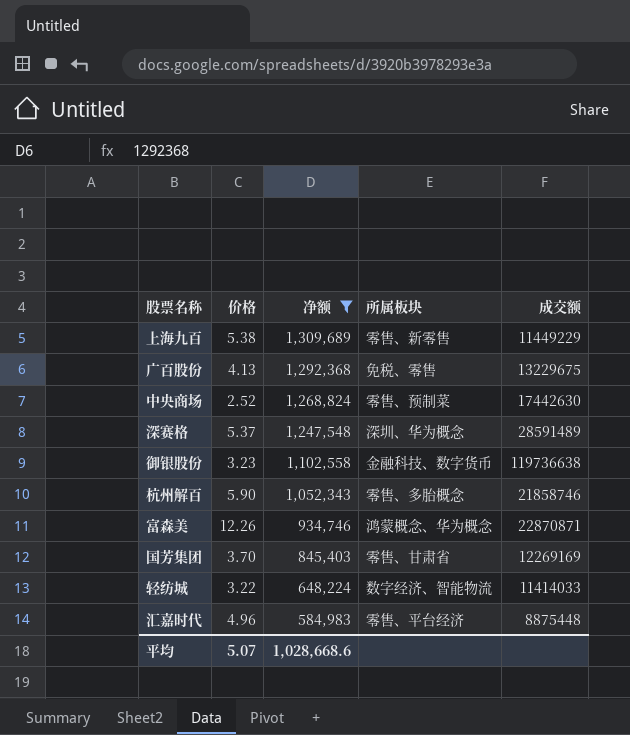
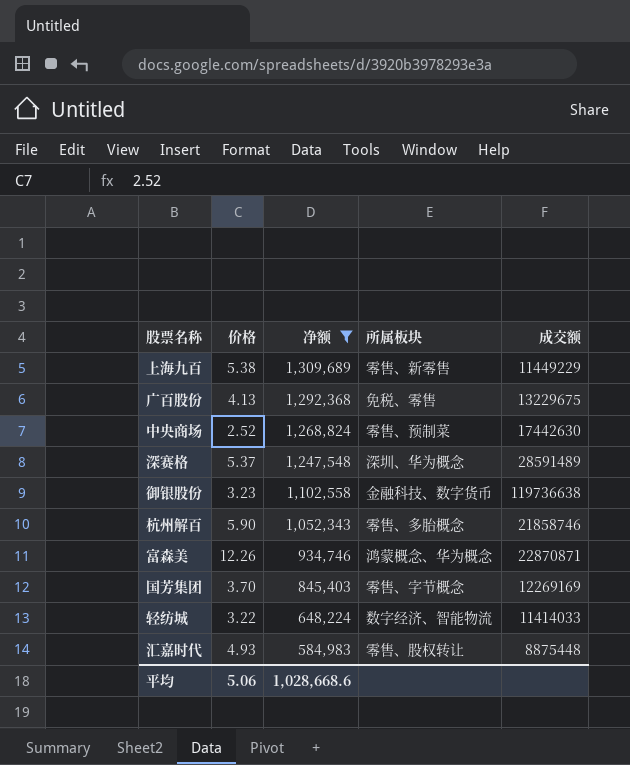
国芳集团 | 所属板块: 零售、甘肃省 -> 零售、字节概念
汇嘉时代 | 价格: 4.96 -> 4.93
汇嘉时代 | 所属板块: 零售、平台经济 -> 零售、股权转让
平均 | 价格: 5.07 -> 5.06

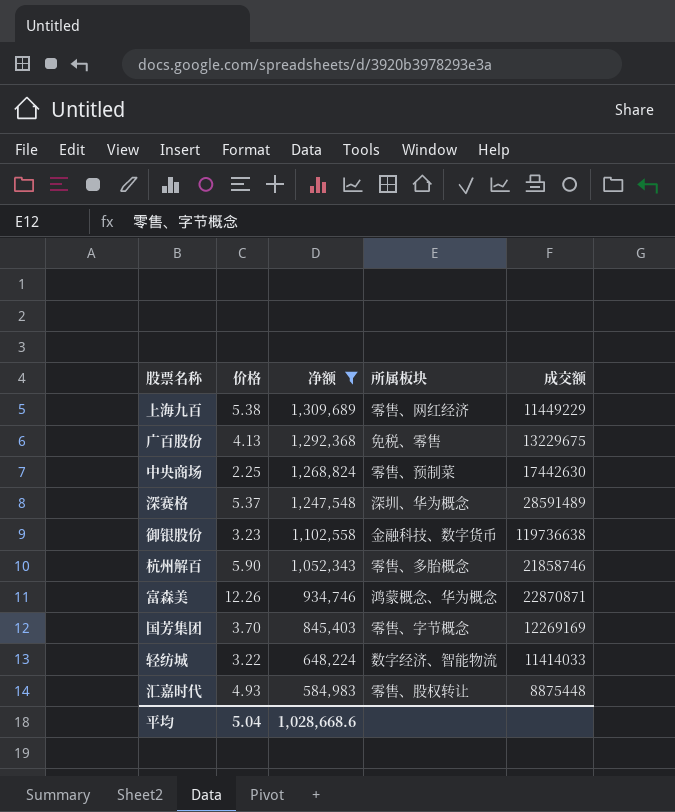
上海九百 | 所属板块: 零售、新零售 -> 零售、网红经济
中央商场 | 价格: 2.52 -> 2.25
平均 | 价格: 5.06 -> 5.04

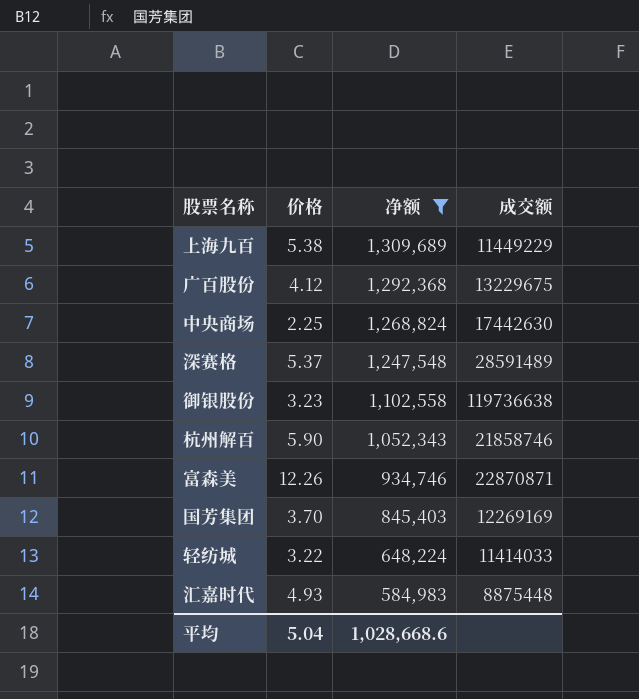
column 所属板块 | position: 4 -> none
广百股份 | 价格: 4.13 -> 4.12

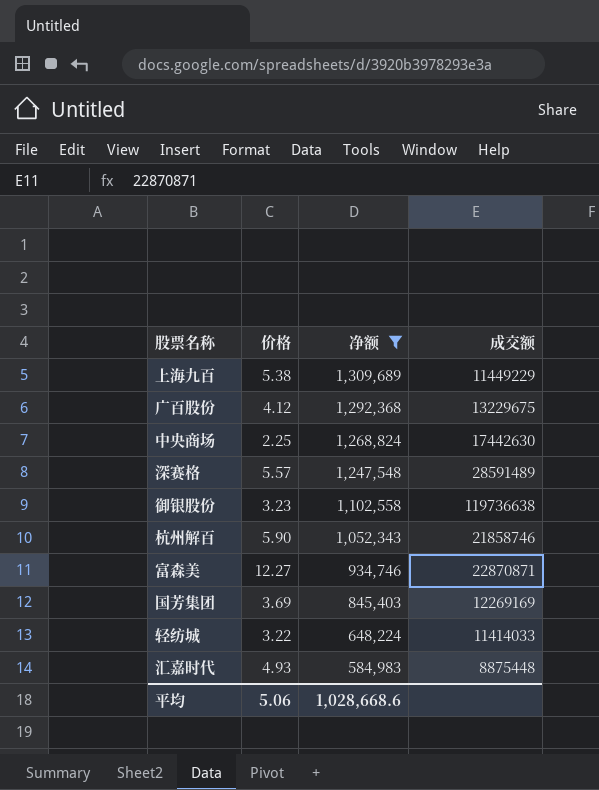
深赛格 | 价格: 5.37 -> 5.57
富森美 | 价格: 12.26 -> 12.27
国芳集团 | 价格: 3.70 -> 3.69
平均 | 价格: 5.04 -> 5.06

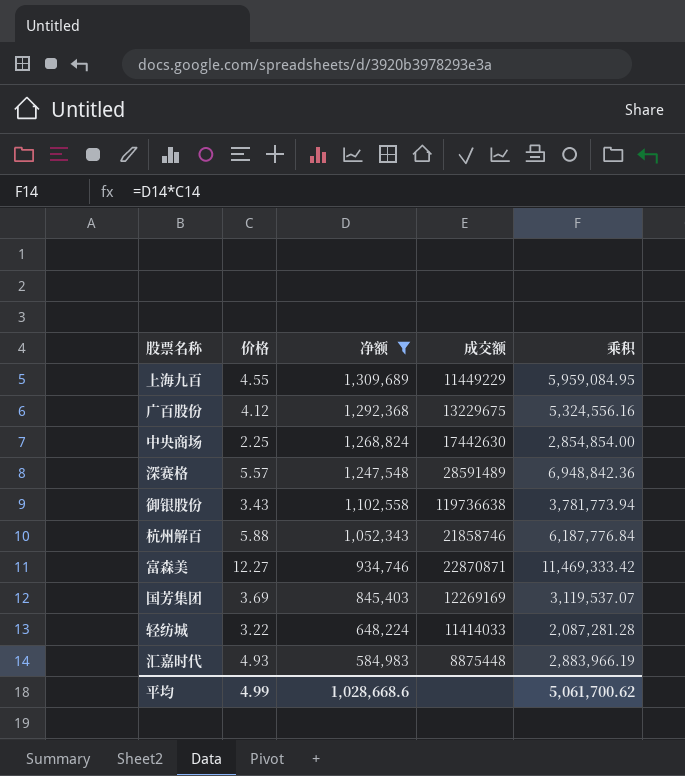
column 乘积 | formula: none -> [价格] * [净额]
上海九百 | 价格: 5.38 -> 4.55
御银股份 | 价格: 3.23 -> 3.43
杭州解百 | 价格: 5.90 -> 5.88
平均 | 价格: 5.06 -> 4.99

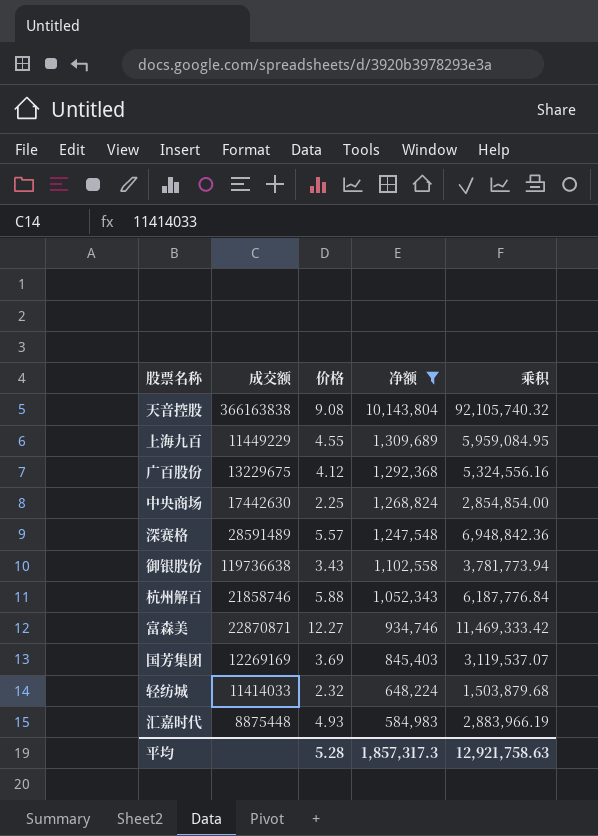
column 成交额 | position: 4 -> 2
row 天音控股: none -> 366163838 | 9.08 | 10,143,804 | 92,105,740.32
轻纺城 | 价格: 3.22 -> 2.32
轻纺城 | 乘积: 2,087,281.28 -> 1,503,879.68
平均 | 价格: 4.99 -> 5.28
平均 | 净额: 1,028,668.6 -> 1,857,317.3
平均 | 乘积: 5,061,700.62 -> 12,921,758.63

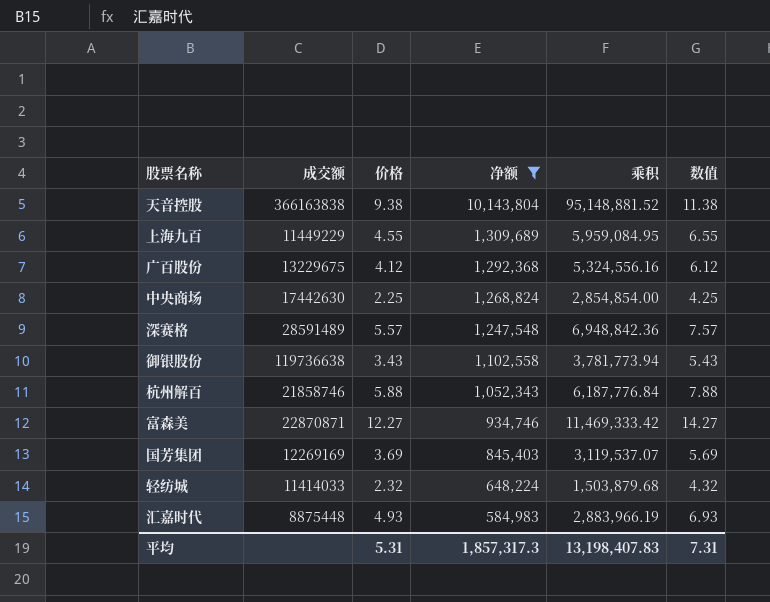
column 数值 | formula: none -> [价格] + 2
天音控股 | 价格: 9.08 -> 9.38
天音控股 | 乘积: 92,105,740.32 -> 95,148,881.52
平均 | 价格: 5.28 -> 5.31
平均 | 乘积: 12,921,758.63 -> 13,198,407.83

